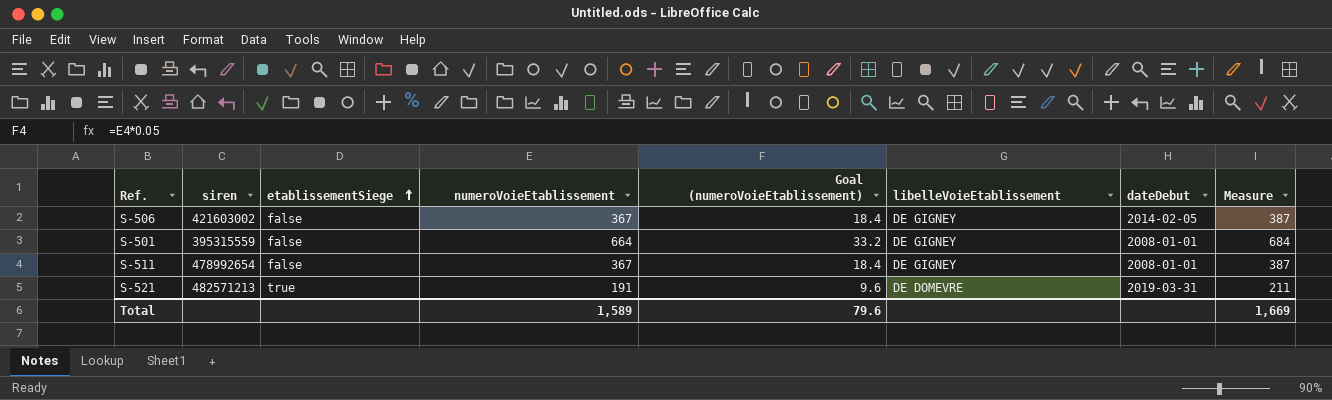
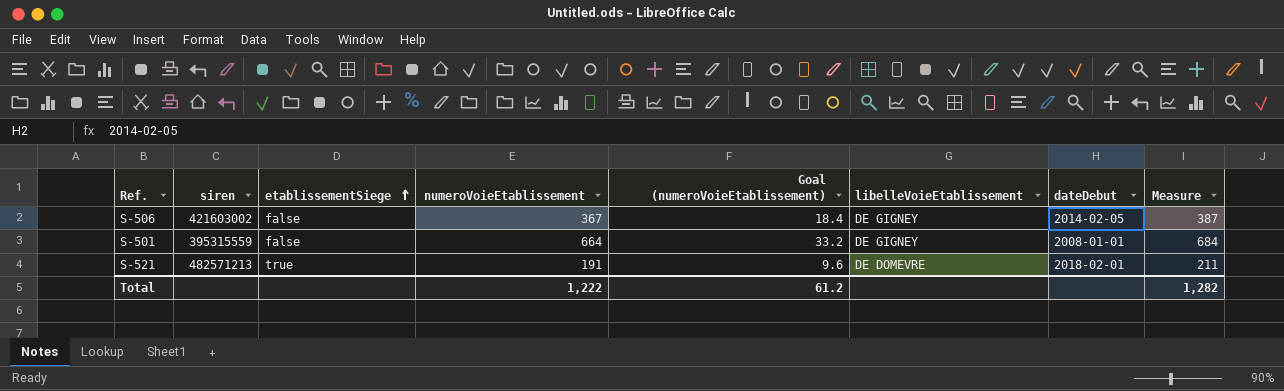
row S-511: 478992654 | false | 367 | 18.4 | DE GIGNEY | 2008-01-01 | 387 -> none
S-521 | dateDebut: 2019-03-31 -> 2018-02-01
Total | numeroVoieEtablissement: 1,589 -> 1,222
Total | Goal (numeroVoieEtablissement): 79.6 -> 61.2
Total | Measure: 1,669 -> 1,282

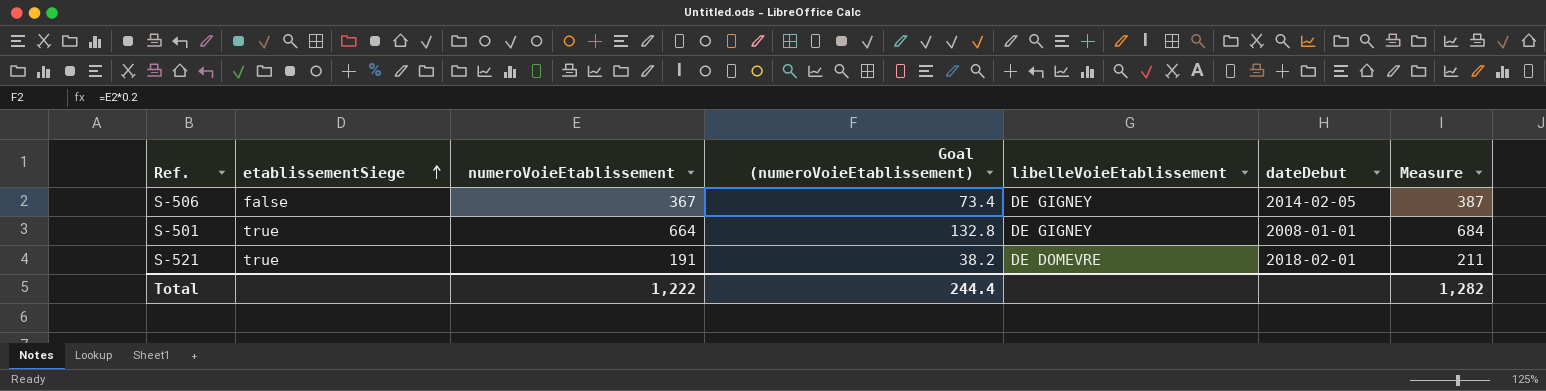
column siren | position: 2 -> none
column Goal (numeroVoieEtablissement) | formula: [numeroVoieEtablissement] * 0.05 -> [numeroVoieEtablissement] * 0.2
S-501 | etablissementSiege: false -> true
Total | Goal (numeroVoieEtablissement): 61.2 -> 244.4

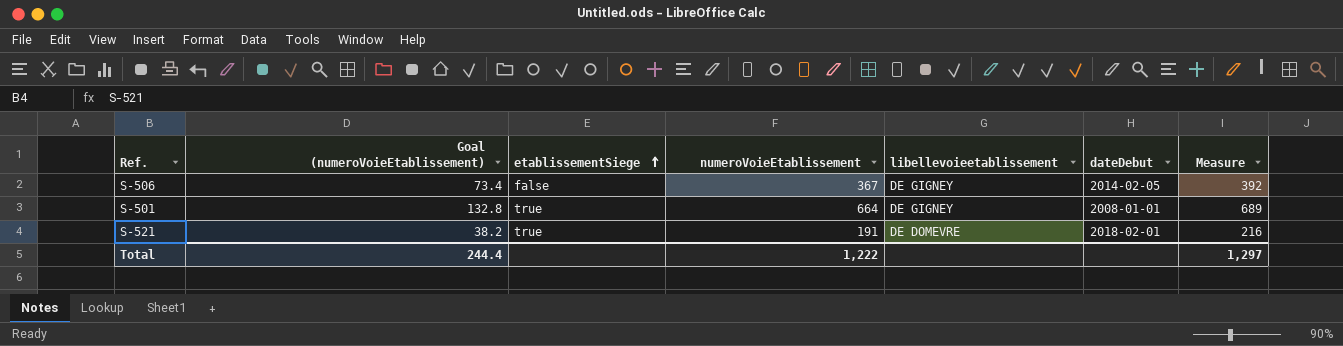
column Goal (numeroVoieEtablissement) | position: 4 -> 2
column name: libelleVoieEtablissement -> libellevoieetablissement
column Measure | formula: [numeroVoieEtablissement] + 20 -> [numeroVoieEtablissement] + 25
Total | Measure: 1,282 -> 1,297

